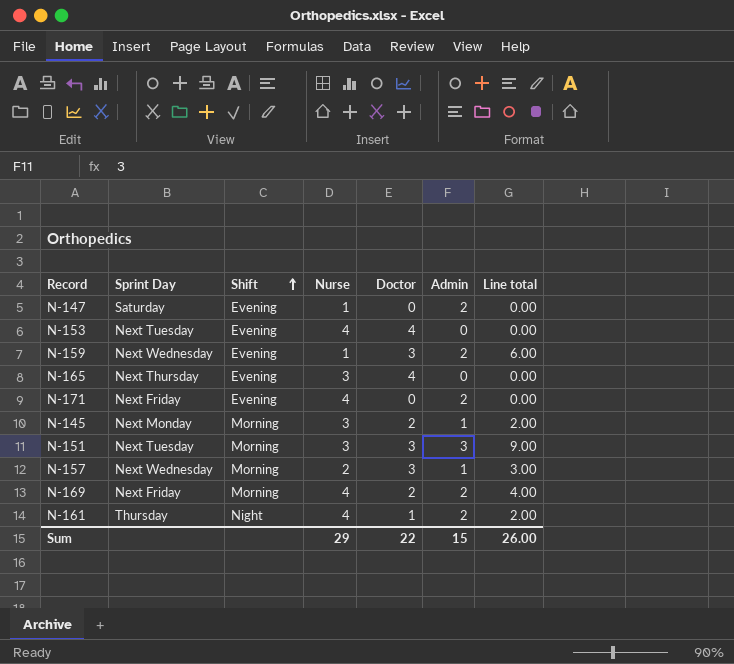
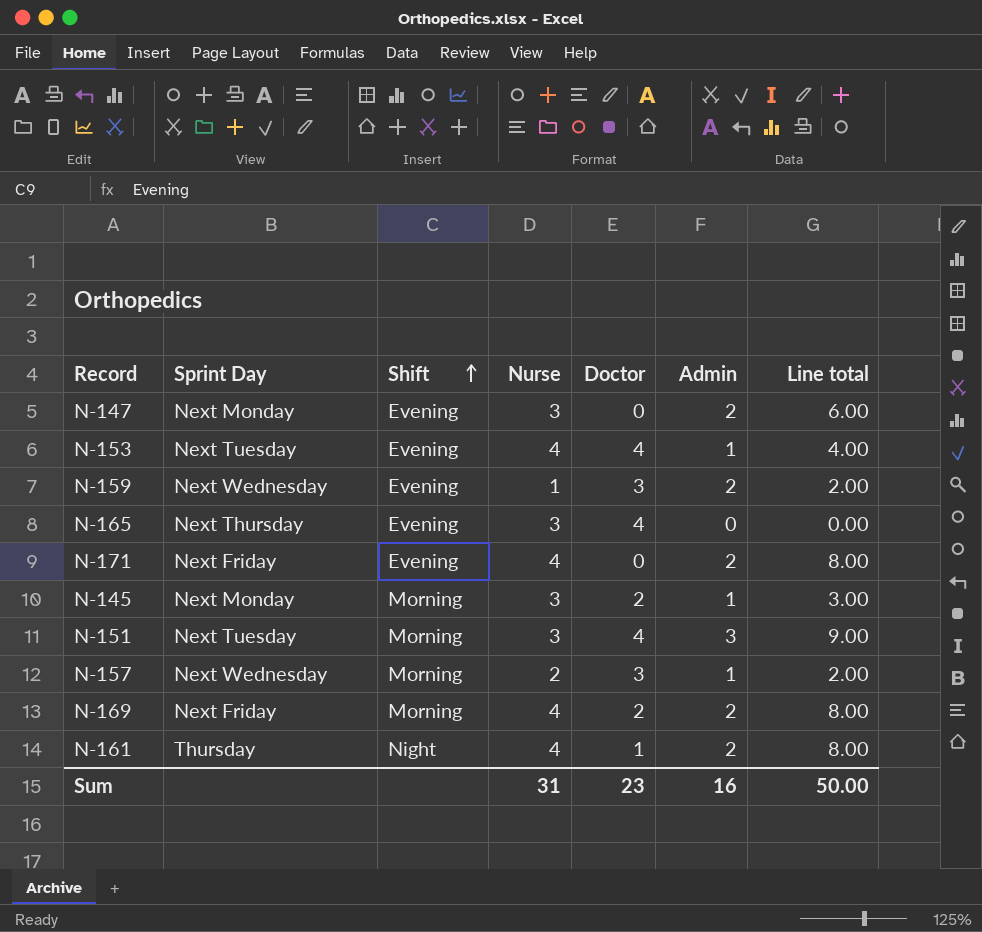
column Line total | formula: [Doctor] * [Admin] -> [Nurse] * [Admin]
N-147 | Sprint Day: Saturday -> Next Monday
N-147 | Nurse: 1 -> 3
N-153 | Admin: 0 -> 1
N-151 | Doctor: 3 -> 4
Sum | Nurse: 29 -> 31
Sum | Doctor: 22 -> 23
Sum | Admin: 15 -> 16
Sum | Line total: 26.00 -> 50.00

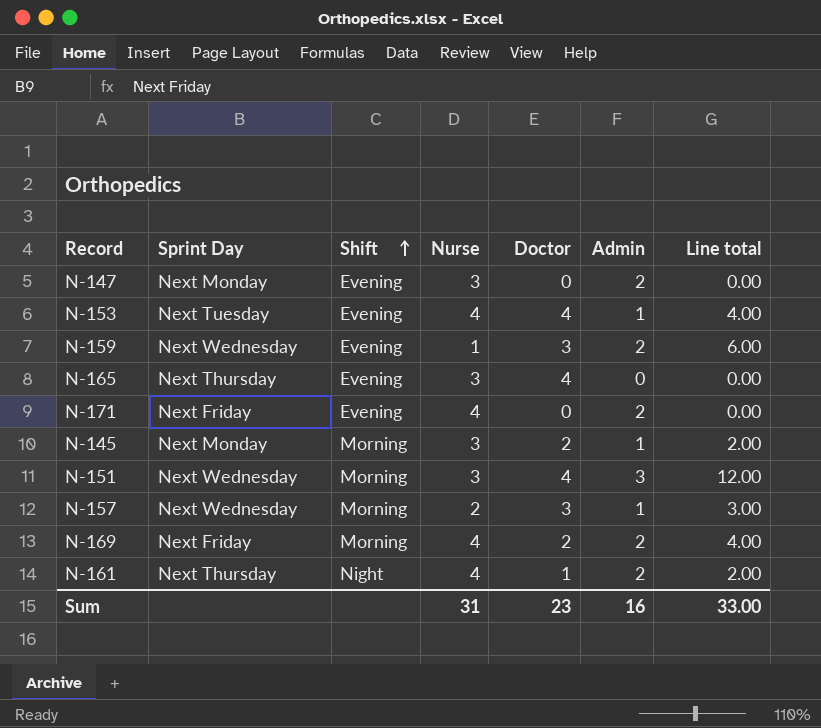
column Line total | formula: [Nurse] * [Admin] -> [Doctor] * [Admin]
N-151 | Sprint Day: Next Tuesday -> Next Wednesday
N-161 | Sprint Day: Thursday -> Next Thursday
Sum | Line total: 50.00 -> 33.00

